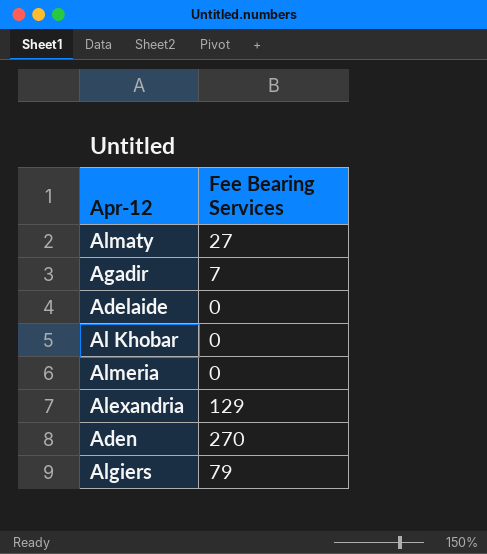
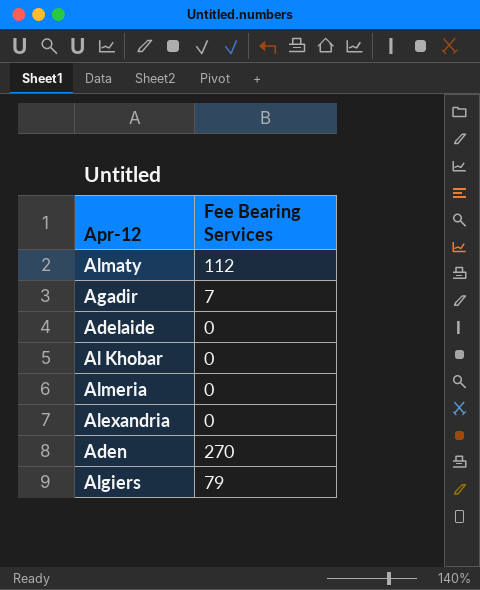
Almaty | Fee Bearing Services: 27 -> 112
Alexandria | Fee Bearing Services: 129 -> 0

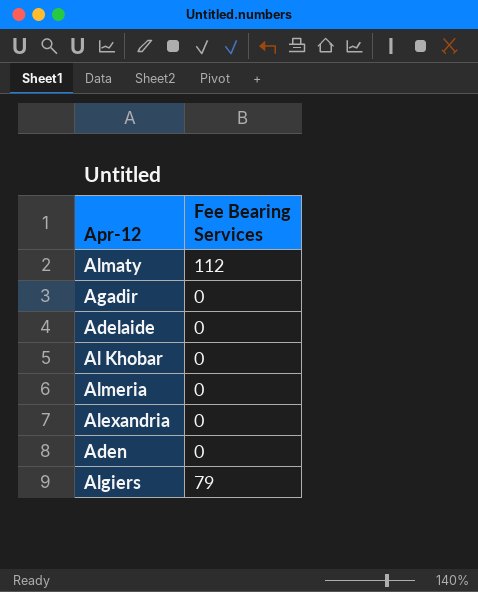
Agadir | Fee Bearing Services: 7 -> 0
Aden | Fee Bearing Services: 270 -> 0

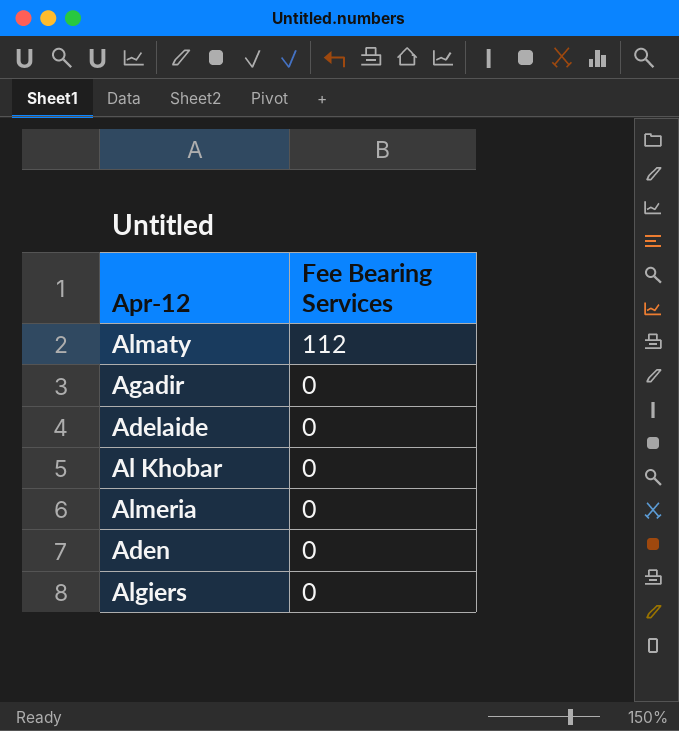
row Alexandria: 0 -> none
Algiers | Fee Bearing Services: 79 -> 0

